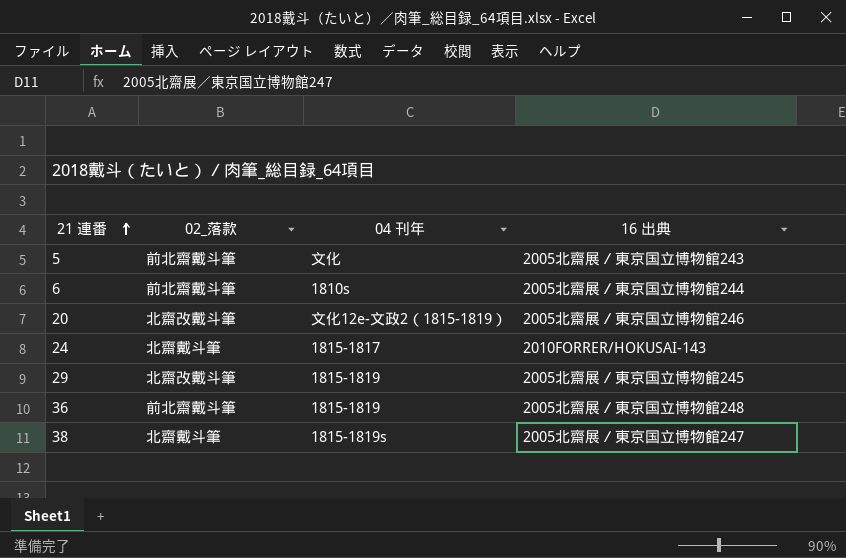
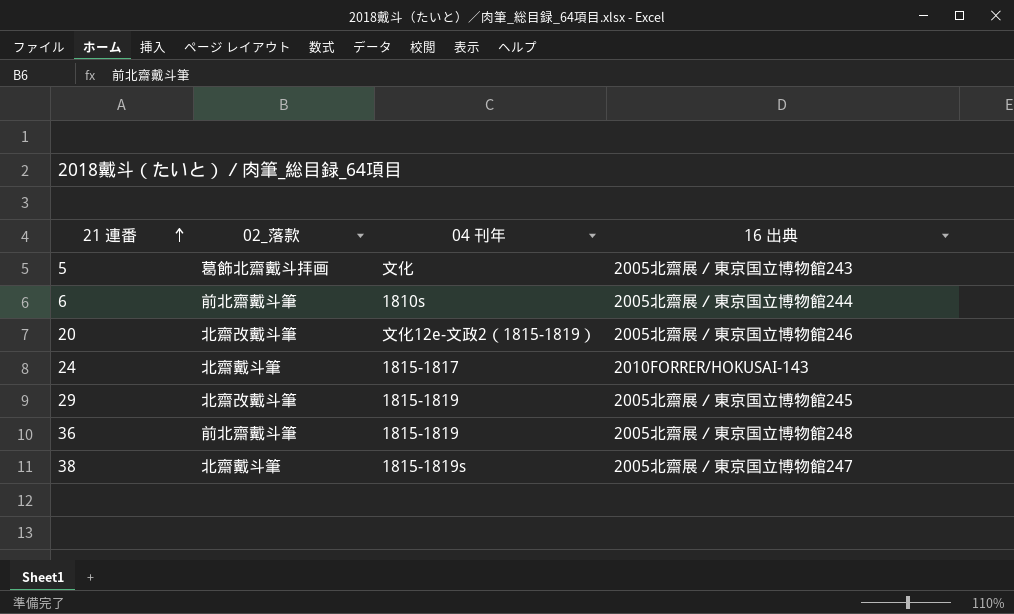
5 | 02_落款: 前北齋戴斗筆 -> 葛飾北齋戴斗拝画

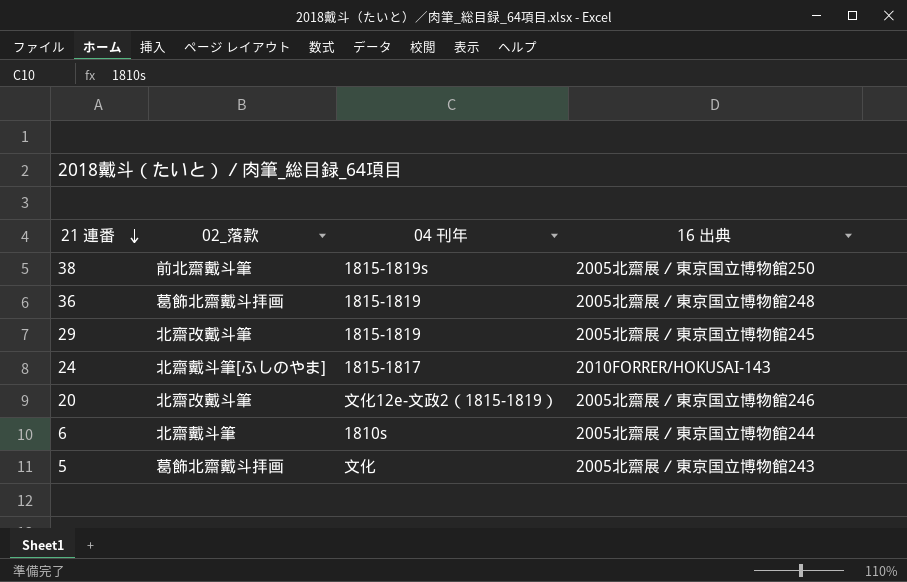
row order: 21 連番 ascending -> 21 連番 descending
38 | 02_落款: 北齋戴斗筆 -> 前北齋戴斗筆
38 | 16 出典: 2005北齋展／東京国立博物館247 -> 2005北齋展／東京国立博物館250
36 | 02_落款: 前北齋戴斗筆 -> 葛飾北齋戴斗拝画
24 | 02_落款: 北齋戴斗筆 -> 北齋戴斗筆[ふしのやま]
6 | 02_落款: 前北齋戴斗筆 -> 北齋戴斗筆

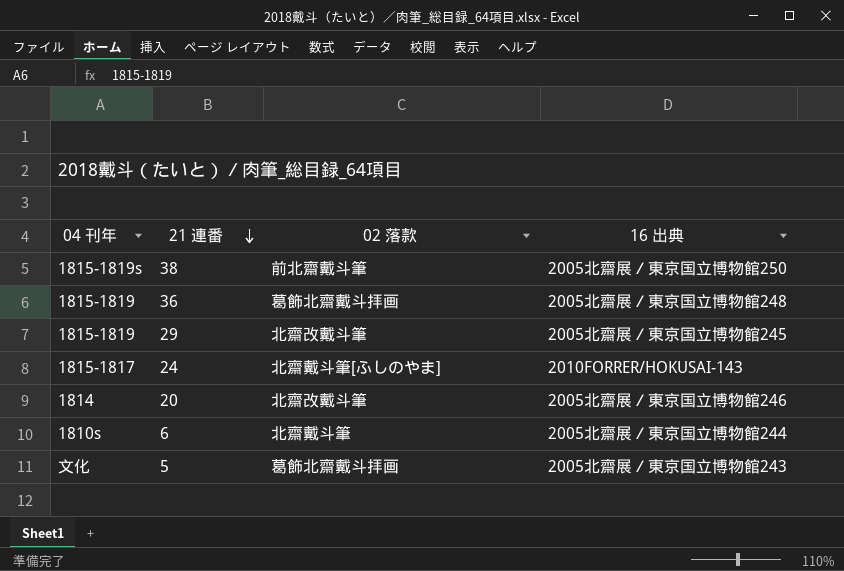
column 04 刊年 | position: 3 -> 1
column name: 02_落款 -> 02 落款
20 | 04 刊年: 文化12e-文政2（1815-1819） -> 1814

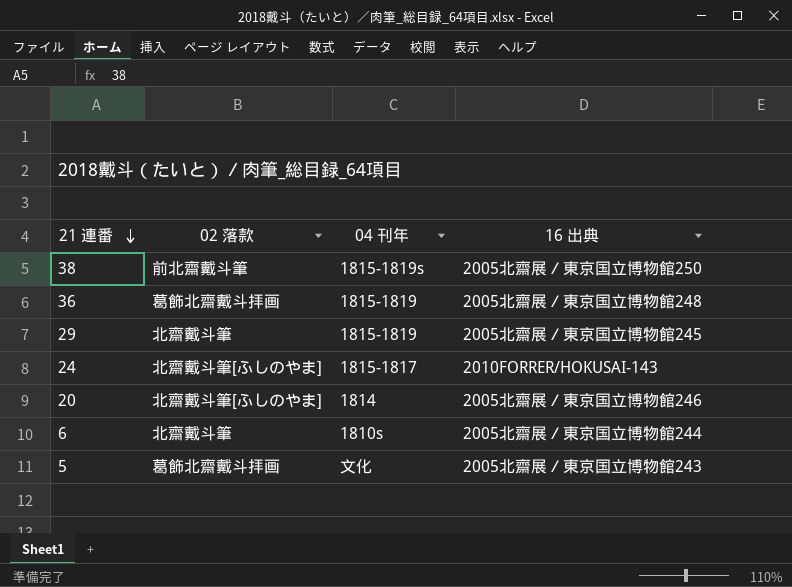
column 04 刊年 | position: 1 -> 3
29 | 02 落款: 北齋改戴斗筆 -> 北齋戴斗筆
20 | 02 落款: 北齋改戴斗筆 -> 北齋戴斗筆[ふしのやま]

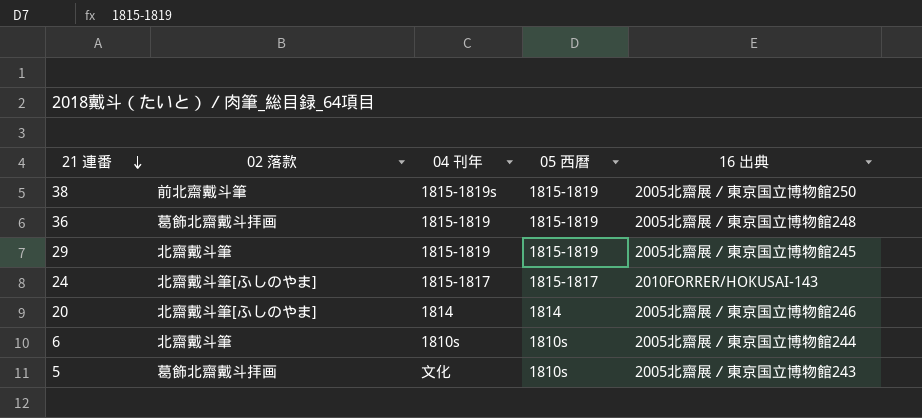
column 05 西暦 | position: none -> 4

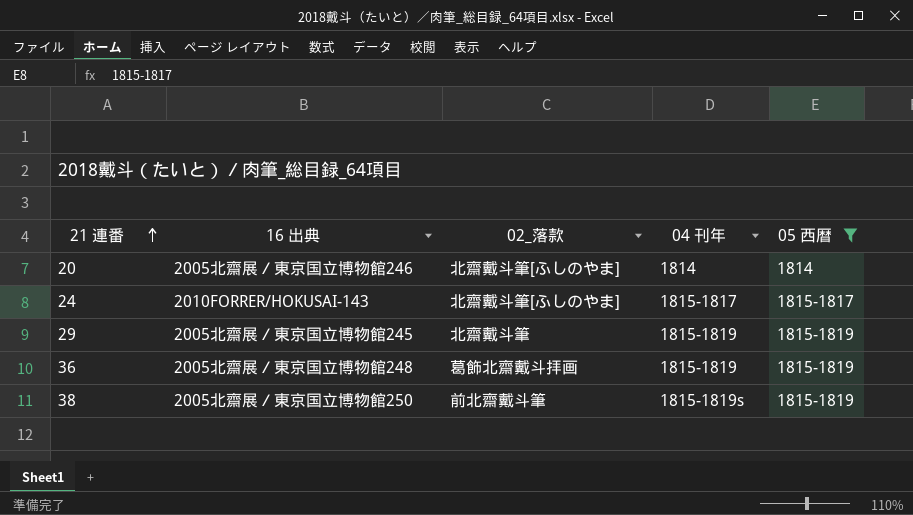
filter: none -> 05 西暦 != 1810s
row order: 21 連番 descending -> 21 連番 ascending
column 16 出典 | position: 5 -> 2
column name: 02 落款 -> 02_落款

